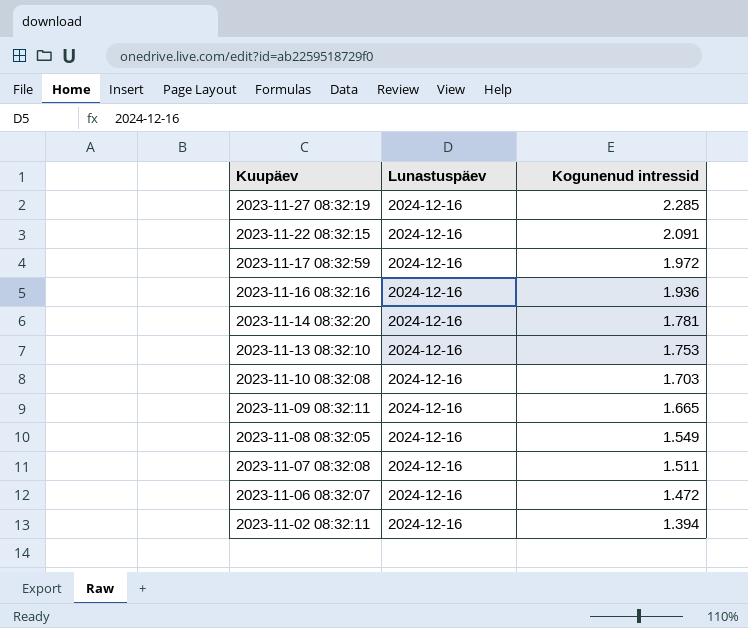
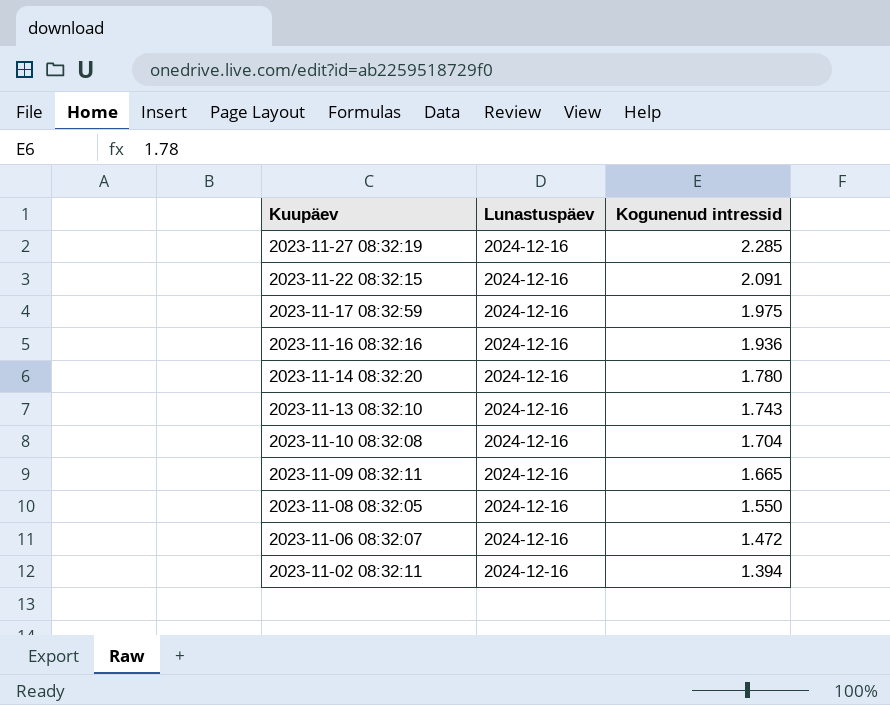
row 2023-11-07 08:32:08: 2024-12-16 | 1.511 -> none
2023-11-17 08:32:59 | Kogunenud intressid: 1.972 -> 1.975
2023-11-14 08:32:20 | Kogunenud intressid: 1.781 -> 1.780
2023-11-13 08:32:10 | Kogunenud intressid: 1.753 -> 1.743
2023-11-10 08:32:08 | Kogunenud intressid: 1.703 -> 1.704
2023-11-08 08:32:05 | Kogunenud intressid: 1.549 -> 1.550

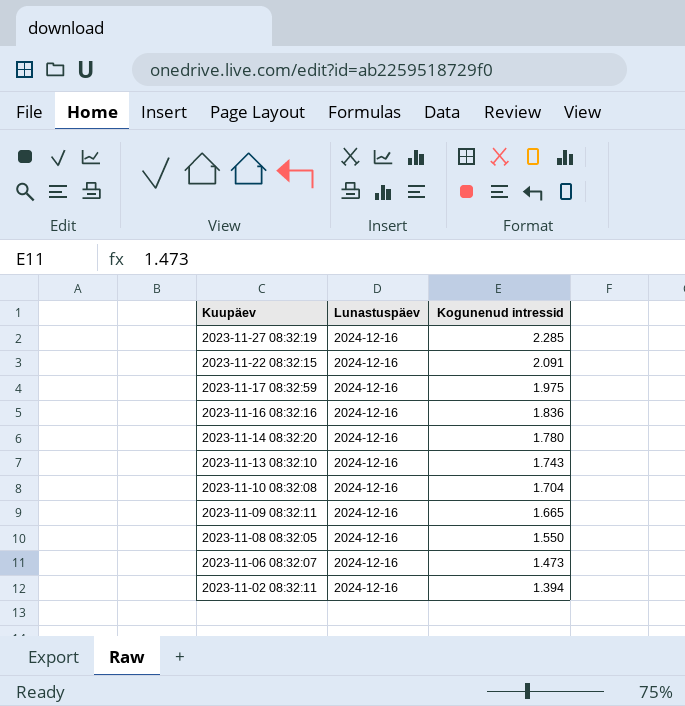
2023-11-16 08:32:16 | Kogunenud intressid: 1.936 -> 1.836
2023-11-06 08:32:07 | Kogunenud intressid: 1.472 -> 1.473

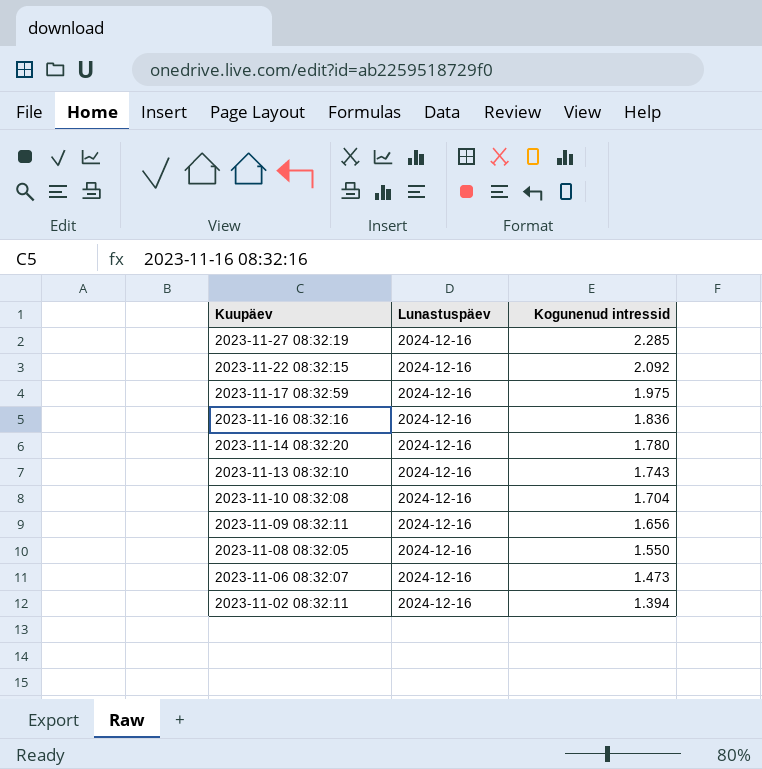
2023-11-22 08:32:15 | Kogunenud intressid: 2.091 -> 2.092
2023-11-09 08:32:11 | Kogunenud intressid: 1.665 -> 1.656

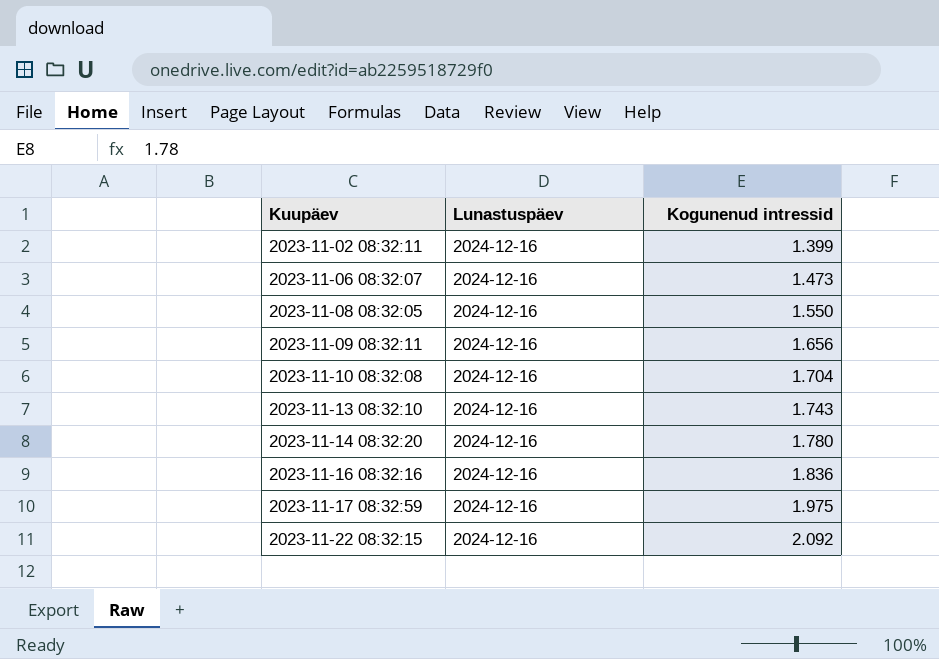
row order: Kuupäev descending -> Kuupäev ascending
row 2023-11-27 08:32:19: 2024-12-16 | 2.285 -> none
2023-11-02 08:32:11 | Kogunenud intressid: 1.394 -> 1.399

